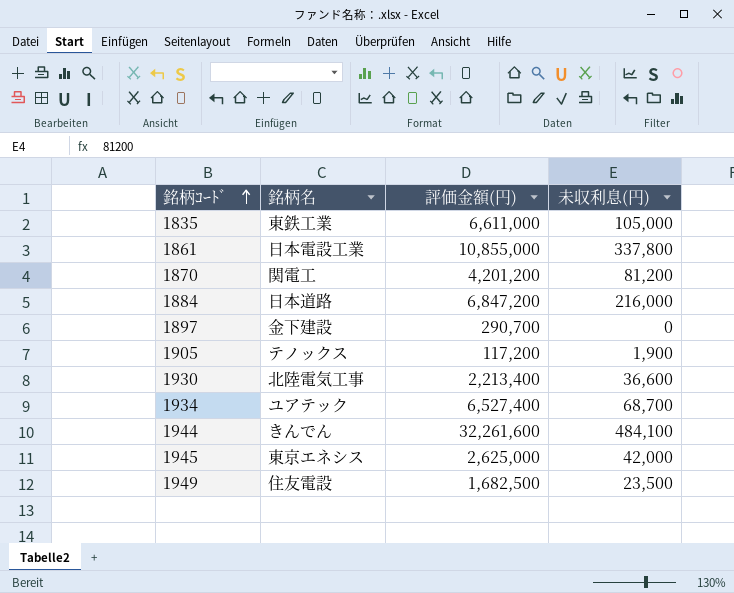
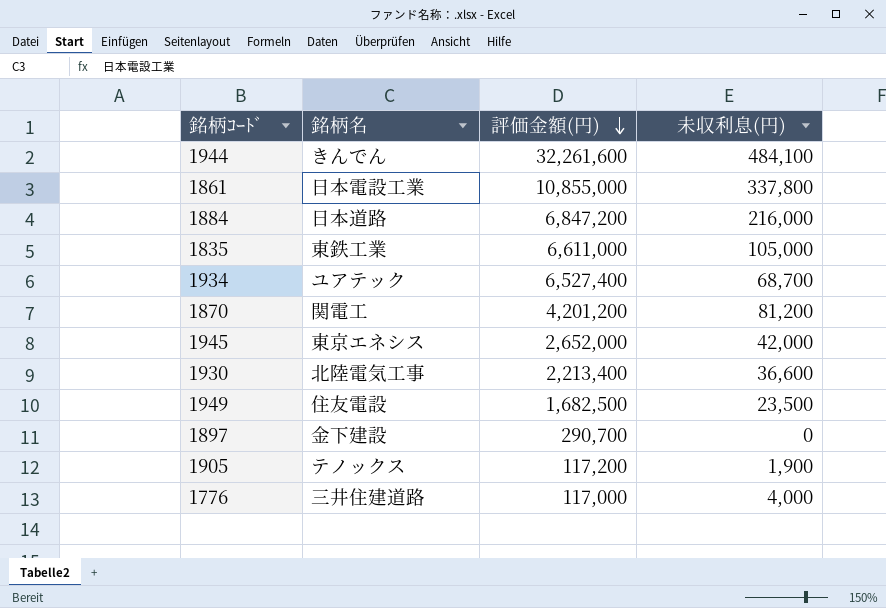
row order: 銘柄ｺｰﾄﾞ ascending -> 評価金額(円) descending
1945 | 評価金額(円): 2,625,000 -> 2,652,000
row 1776: none -> 三井住建道路 | 117,000 | 4,000

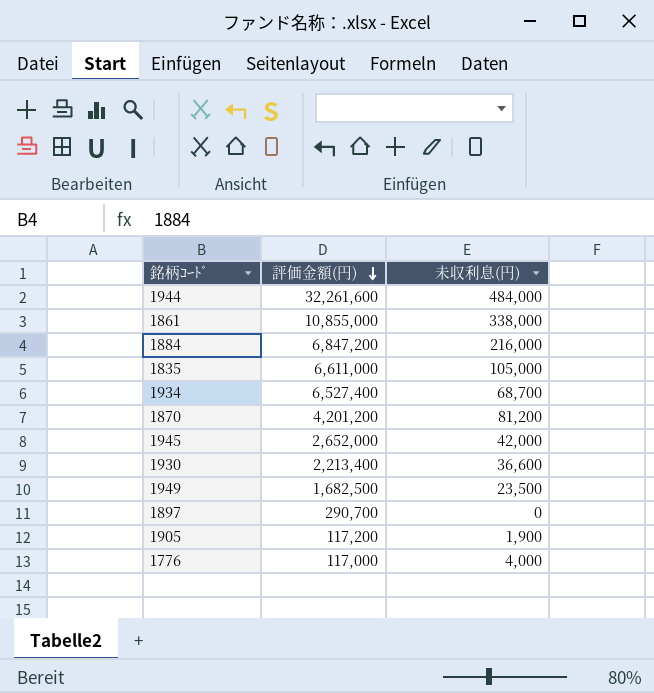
column 銘柄名 | position: 2 -> none
1944 | 未収利息(円): 484,100 -> 484,000
1861 | 未収利息(円): 337,800 -> 338,000

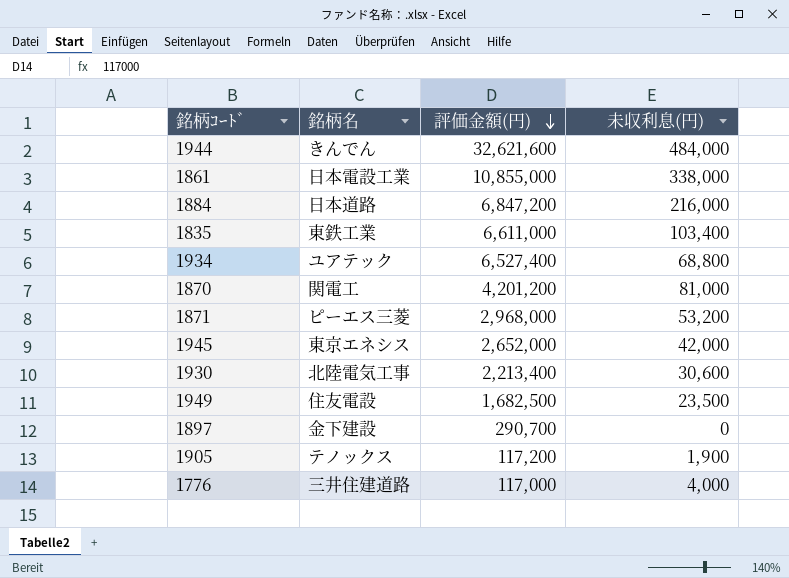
column 銘柄名 | position: none -> 2
1944 | 評価金額(円): 32,261,600 -> 32,621,600
1835 | 未収利息(円): 105,000 -> 103,400
1934 | 未収利息(円): 68,700 -> 68,800
1870 | 未収利息(円): 81,200 -> 81,000
row 1871: none -> ピーエス三菱 | 2,968,000 | 53,200
1930 | 未収利息(円): 36,600 -> 30,600

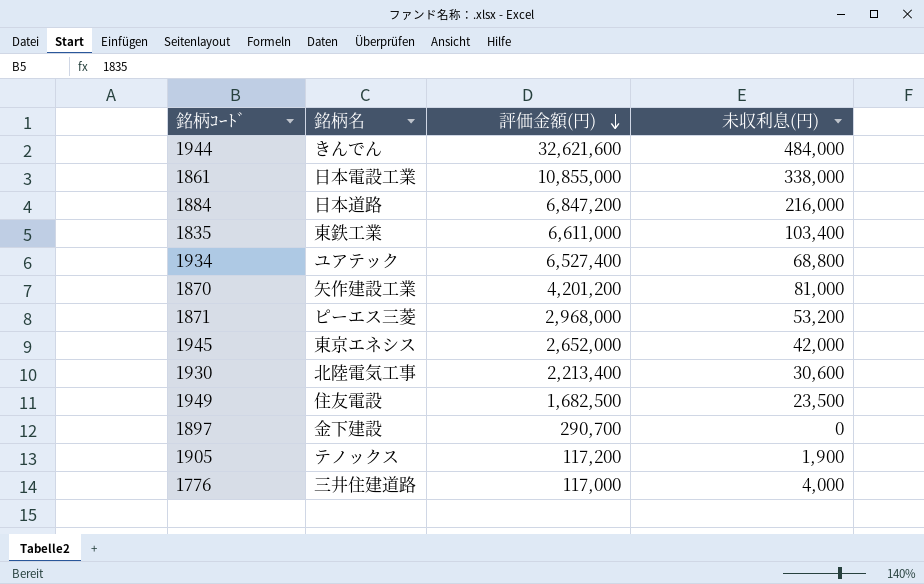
1870 | 銘柄名: 関電工 -> 矢作建設工業

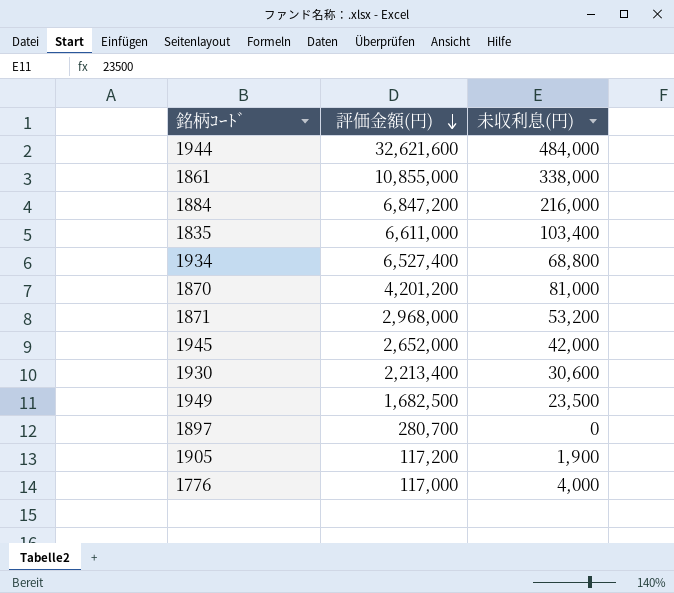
column 銘柄名 | position: 2 -> none
1897 | 評価金額(円): 290,700 -> 280,700

